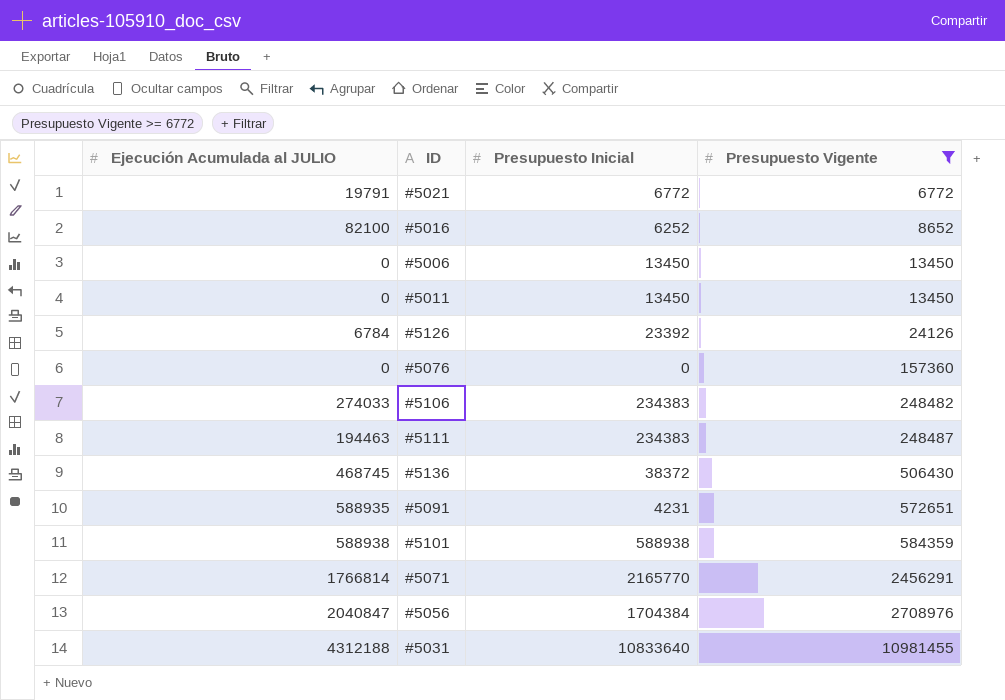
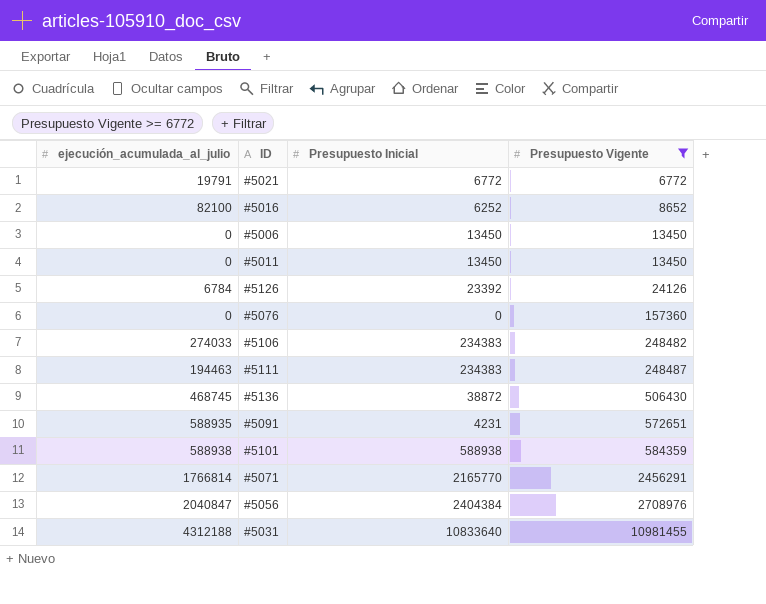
column name: Ejecución Acumulada al JULIO -> ejecución_acumulada_al_julio
#5136 | Presupuesto Inicial: 38372 -> 38872
#5056 | Presupuesto Inicial: 1704384 -> 2404384

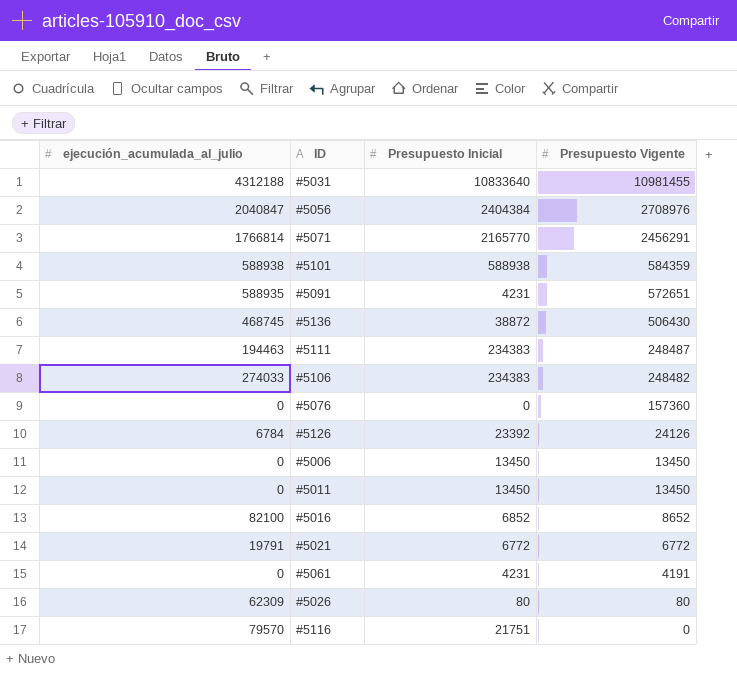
filter: Presupuesto Vigente >= 6772 -> none
row order: Presupuesto Vigente ascending -> Presupuesto Vigente descending
#5016 | Presupuesto Inicial: 6252 -> 6852

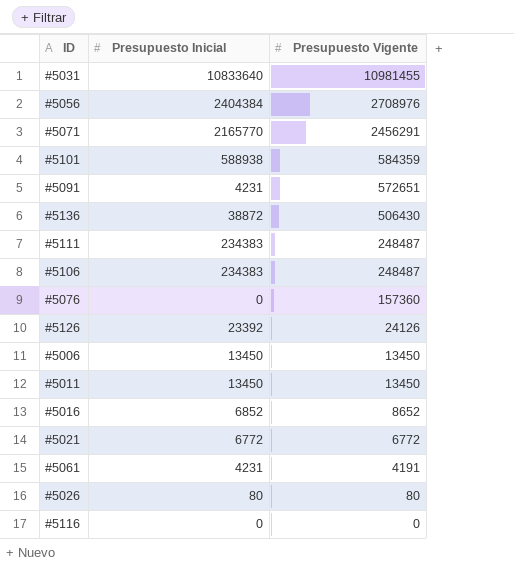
column ejecución_acumulada_al_julio | position: 1 -> none
#5106 | Presupuesto Vigente: 248482 -> 248487
#5116 | Presupuesto Inicial: 21751 -> 0

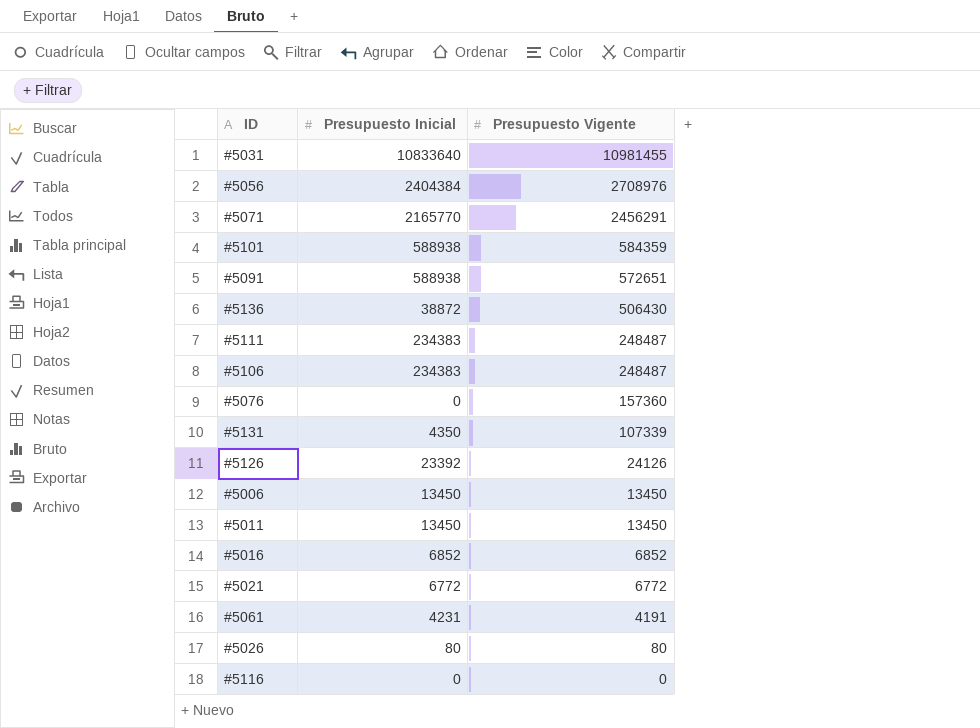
#5091 | Presupuesto Inicial: 4231 -> 588938
row #5131: none -> 4350 | 107339
#5016 | Presupuesto Vigente: 8652 -> 6852

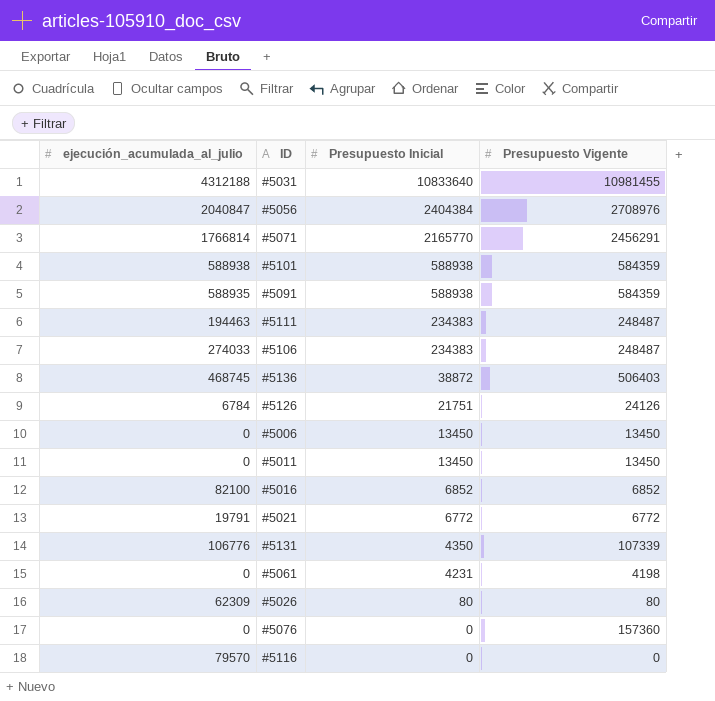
row order: Presupuesto Vigente descending -> Presupuesto Inicial descending
column ejecución_acumulada_al_julio | position: none -> 1
#5091 | Presupuesto Vigente: 572651 -> 584359
#5136 | Presupuesto Vigente: 506430 -> 506403
#5126 | Presupuesto Inicial: 23392 -> 21751
#5061 | Presupuesto Vigente: 4191 -> 4198

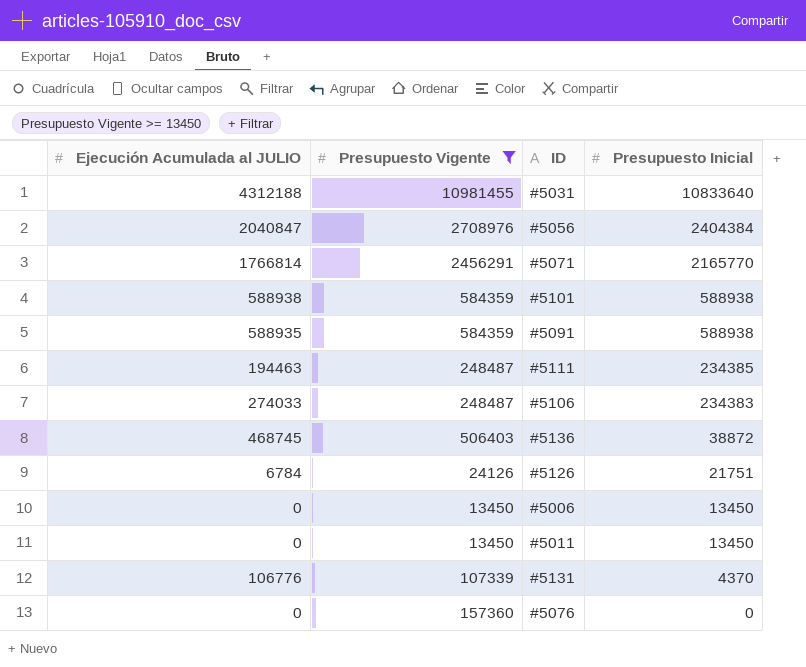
filter: none -> Presupuesto Vigente >= 13450
column name: ejecución_acumulada_al_julio -> Ejecución Acumulada al JULIO
column Presupuesto Vigente | position: 4 -> 2
#5111 | Presupuesto Inicial: 234383 -> 234385
#5131 | Presupuesto Inicial: 4350 -> 4370

